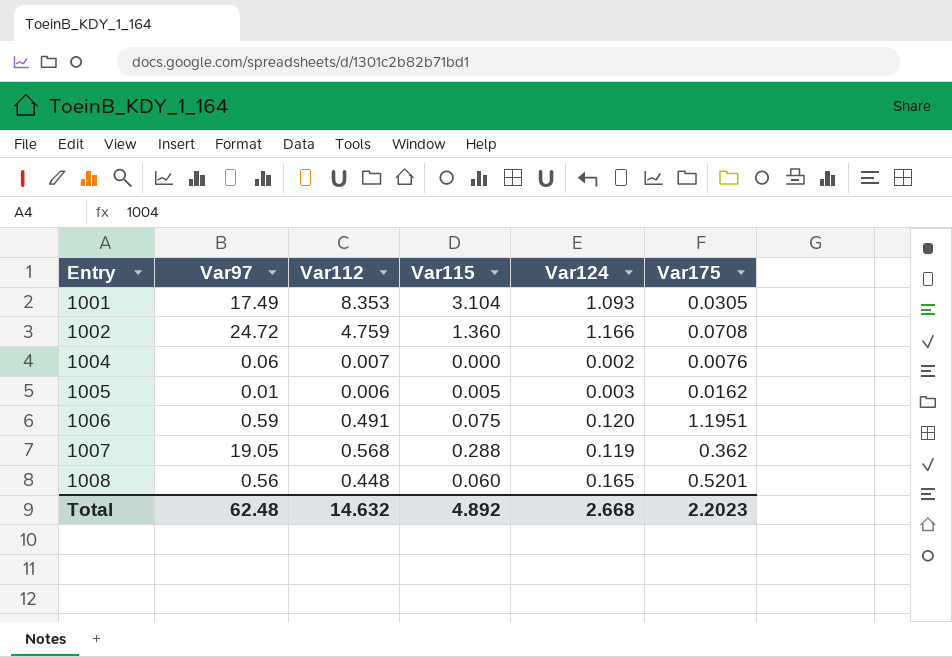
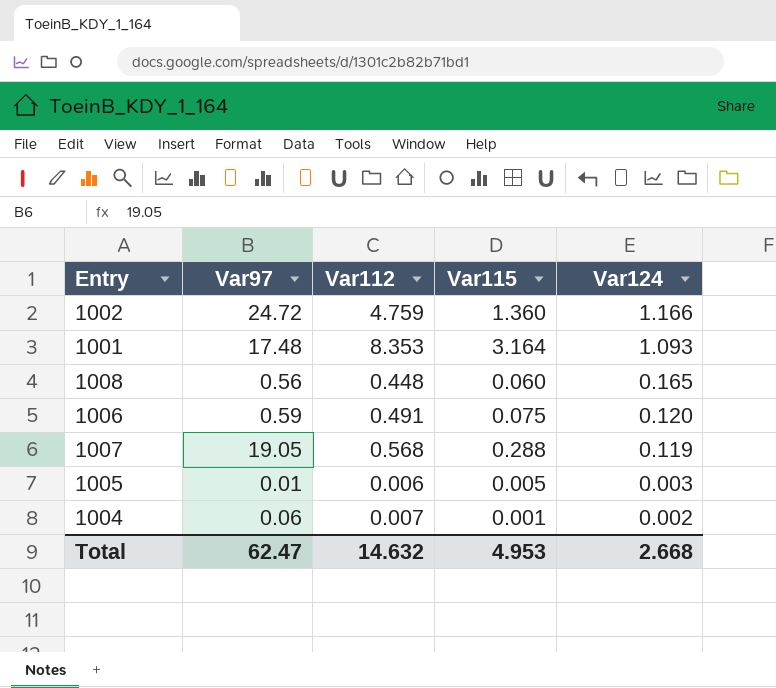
row order: Entry ascending -> Var124 descending
column Var175 | position: 6 -> none
1001 | Var97: 17.49 -> 17.48
1001 | Var115: 3.104 -> 3.164
1004 | Var115: 0.000 -> 0.001
Total | Var97: 62.48 -> 62.47
Total | Var115: 4.892 -> 4.953

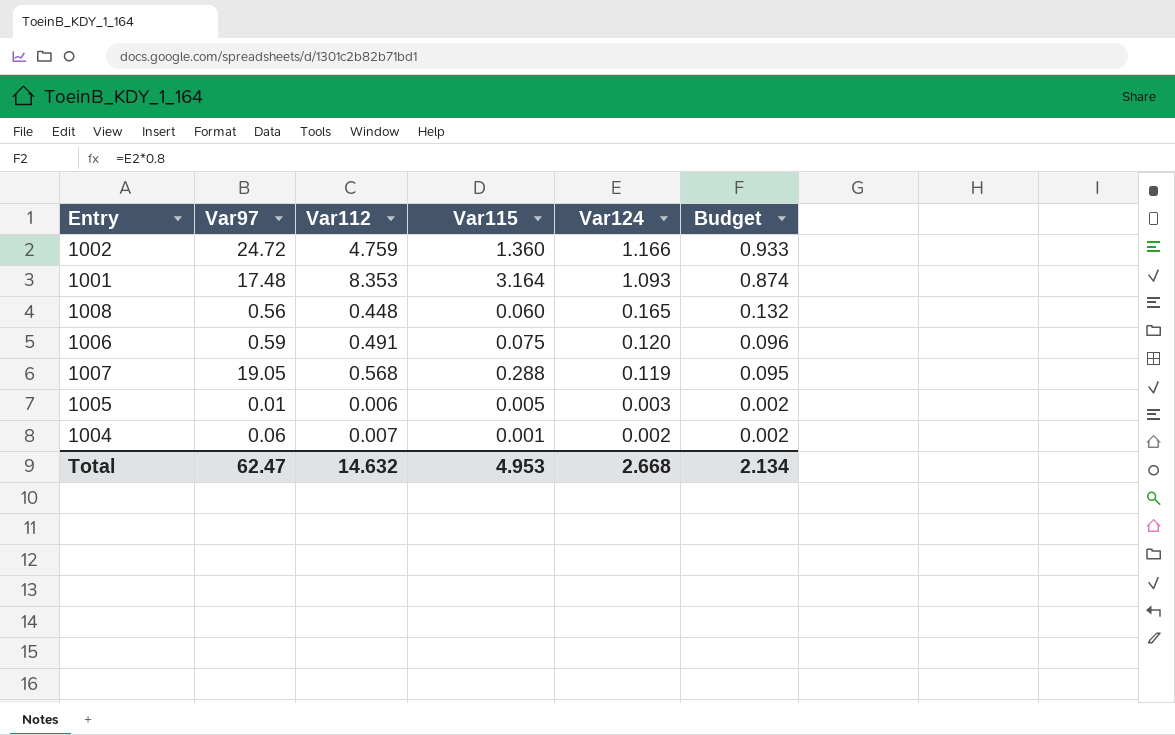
column Budget | formula: none -> [Var124] * 0.8

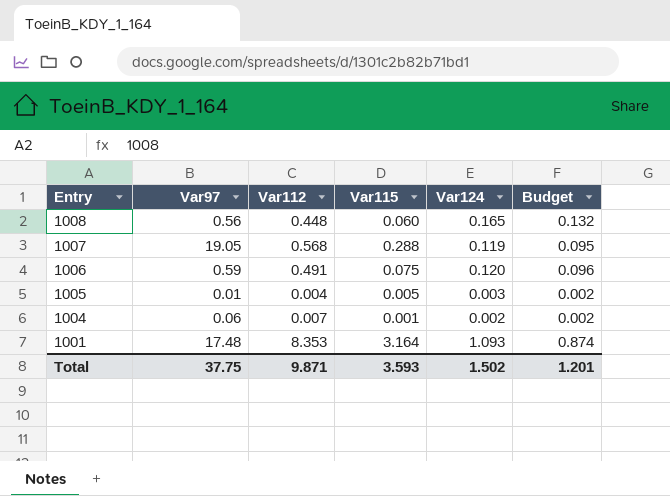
row order: Var124 descending -> Entry descending
row 1002: 24.72 | 4.759 | 1.360 | 1.166 | 0.933 -> none
1005 | Var112: 0.006 -> 0.004
Total | Var97: 62.47 -> 37.75
Total | Var112: 14.632 -> 9.871
Total | Var115: 4.953 -> 3.593
Total | Var124: 2.668 -> 1.502
Total | Budget: 2.134 -> 1.201

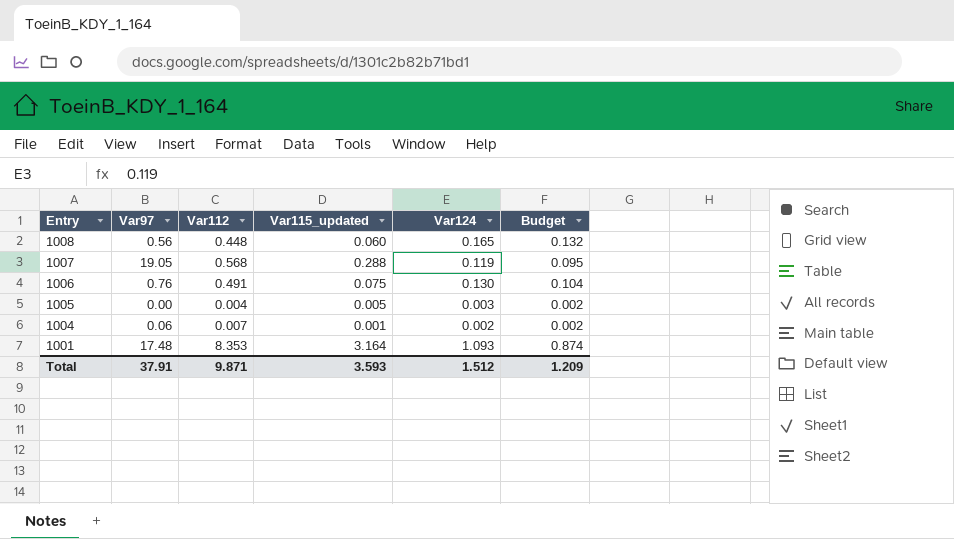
column name: Var115 -> Var115_updated
1006 | Var97: 0.59 -> 0.76
1006 | Var124: 0.120 -> 0.130
1006 | Budget: 0.096 -> 0.104
1005 | Var97: 0.01 -> 0.00
Total | Var97: 37.75 -> 37.91
Total | Var124: 1.502 -> 1.512
Total | Budget: 1.201 -> 1.209

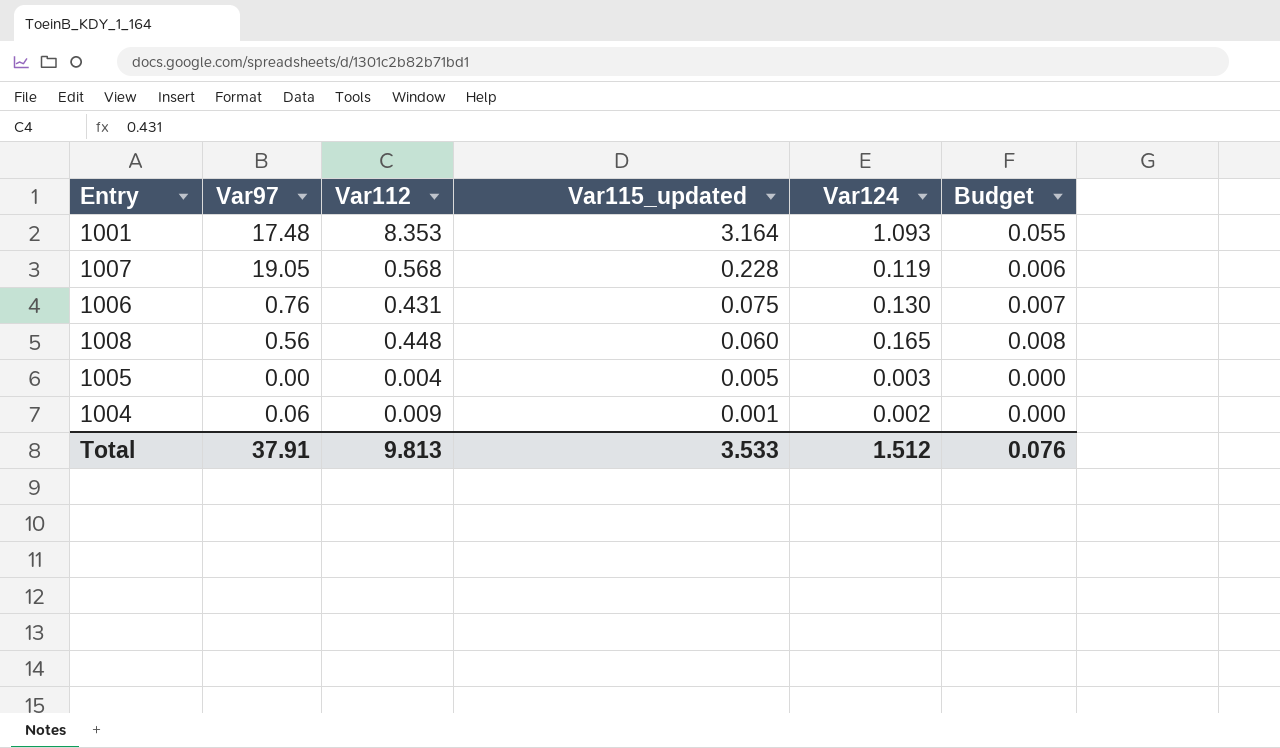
row order: Entry descending -> Var115_updated descending
column Budget | formula: [Var124] * 0.8 -> [Var124] * 0.05
1007 | Var115_updated: 0.288 -> 0.228
1006 | Var112: 0.491 -> 0.431
1004 | Var112: 0.007 -> 0.009
Total | Var112: 9.871 -> 9.813
Total | Var115_updated: 3.593 -> 3.533
Total | Budget: 1.209 -> 0.076

